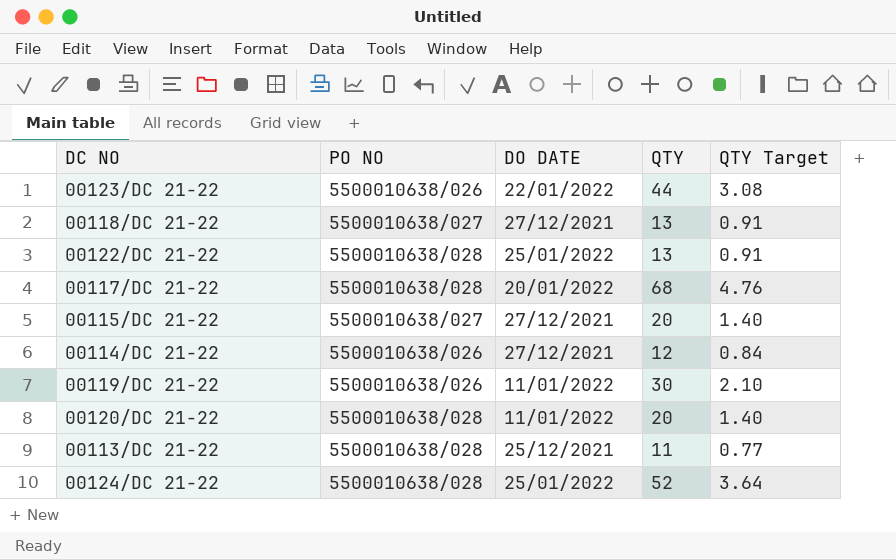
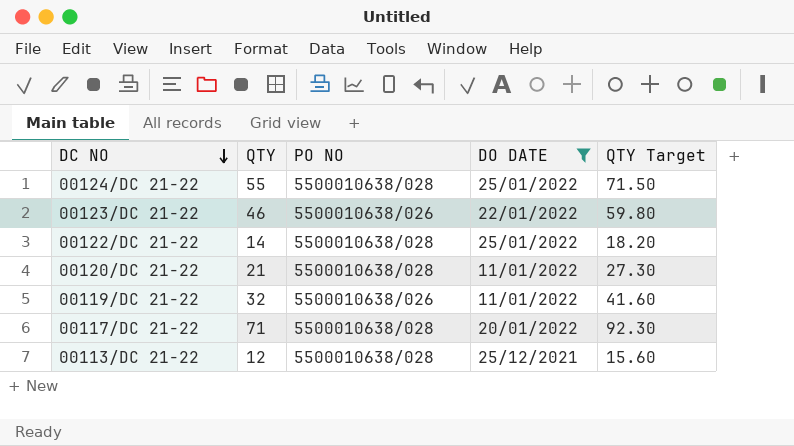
filter: none -> DO DATE != 27/12/2021
row order: none -> DC NO descending
column QTY | position: 4 -> 2
column QTY Target | formula: [QTY] * 0.07 -> [QTY] * 1.3
00124/DC 21-22 | QTY: 52 -> 55
00123/DC 21-22 | QTY: 44 -> 46
00122/DC 21-22 | QTY: 13 -> 14
00120/DC 21-22 | QTY: 20 -> 21
00119/DC 21-22 | QTY: 30 -> 32
00117/DC 21-22 | QTY: 68 -> 71
00113/DC 21-22 | QTY: 11 -> 12

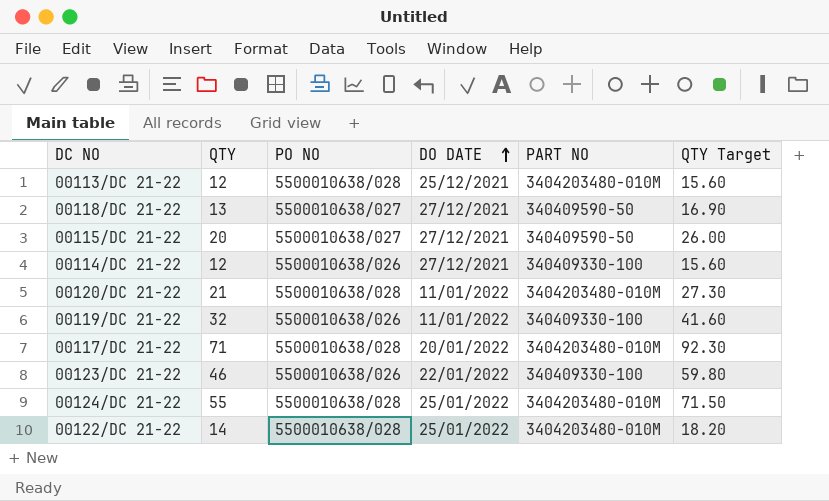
filter: DO DATE != 27/12/2021 -> none
row order: DC NO descending -> DO DATE ascending
column PART NO | position: none -> 5

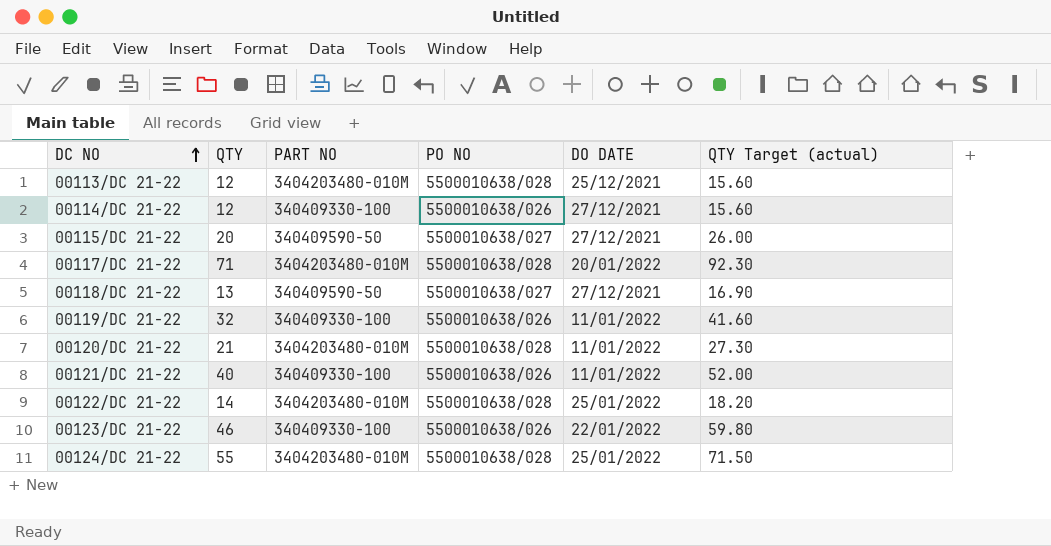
row order: DO DATE ascending -> DC NO ascending
column PART NO | position: 5 -> 3
column name: QTY Target -> QTY Target (actual)
row 00121/DC 21-22: none -> 40 | 340409330-100 | 5500010638/026 | 11/01/2022 | 52.00

